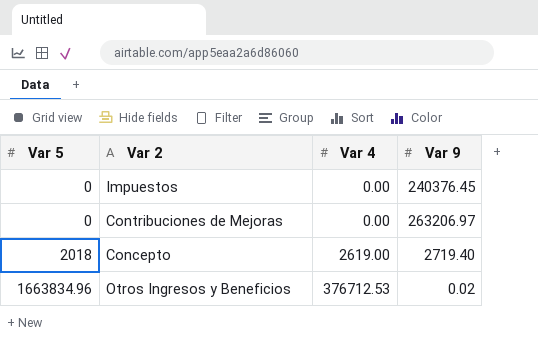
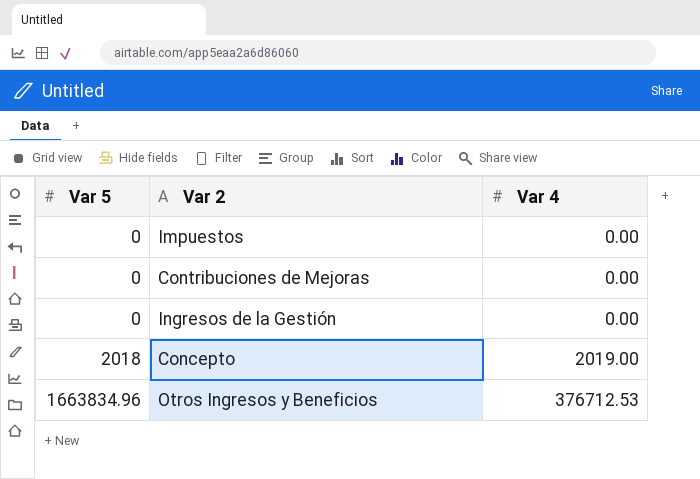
column Var 9 | position: 4 -> none
row Ingresos de la Gestión: none -> 0 | 0.00
Concepto | Var 4: 2619.00 -> 2019.00

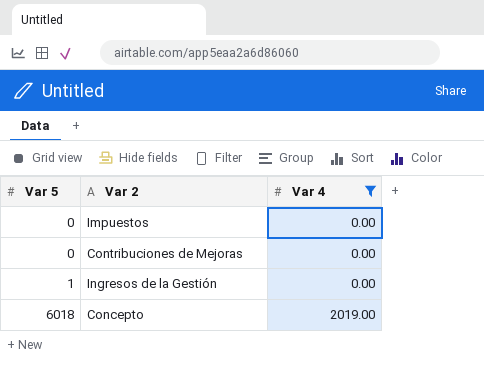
filter: none -> Var 4 != 376712.53
Ingresos de la Gestión | Var 5: 0 -> 1
Concepto | Var 5: 2018 -> 6018

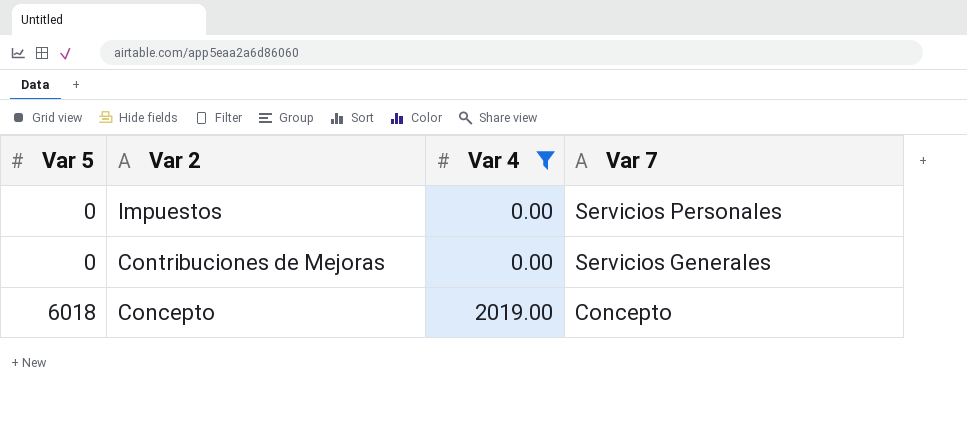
column Var 7 | position: none -> 4
row Ingresos de la Gestión: 1 | 0.00 -> none

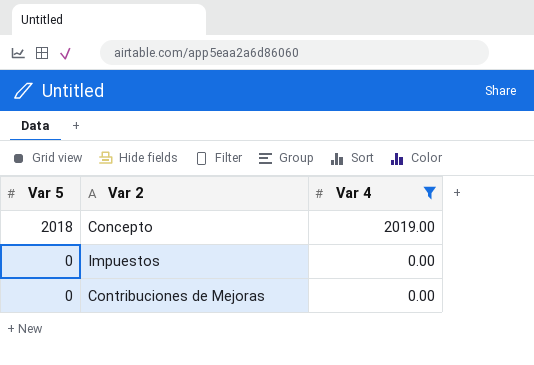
row order: Var 5 ascending -> Var 5 descending
column Var 7 | position: 4 -> none
Concepto | Var 5: 6018 -> 2018

